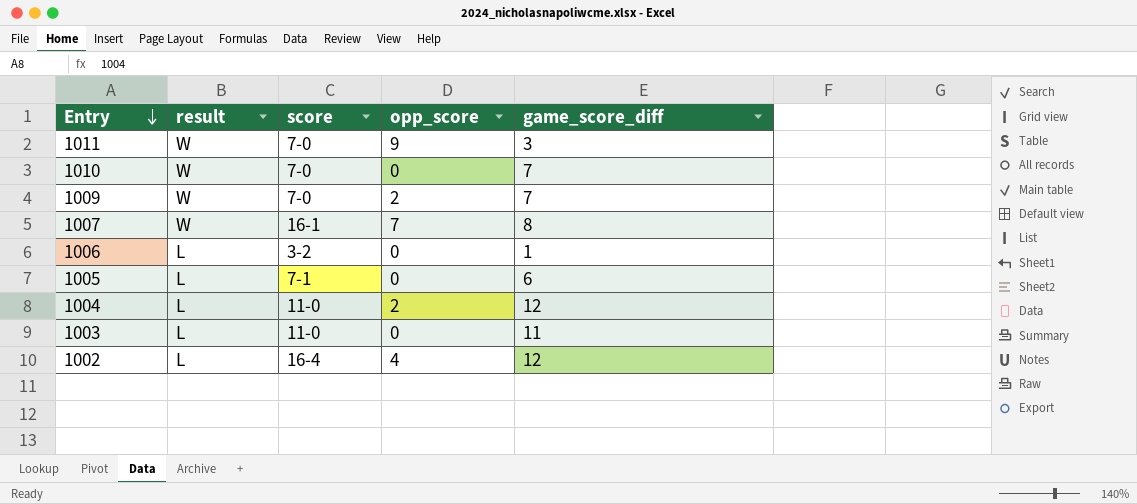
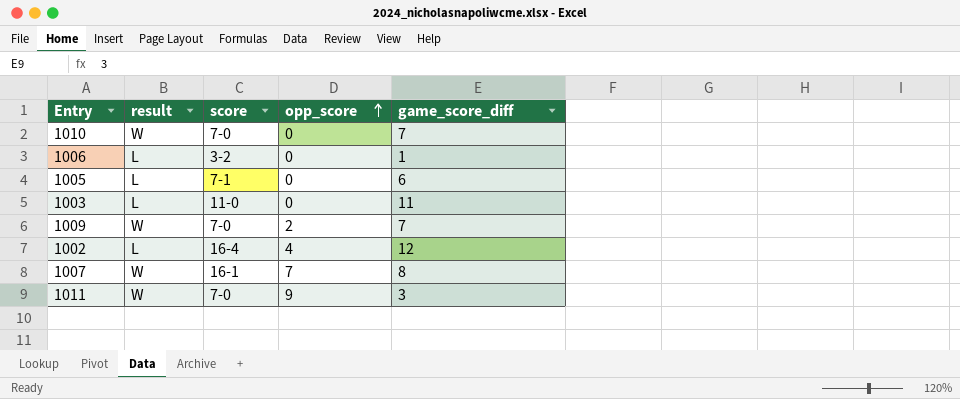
row order: Entry descending -> opp_score ascending
row 1004: L | 11-0 | 2 | 12 -> none

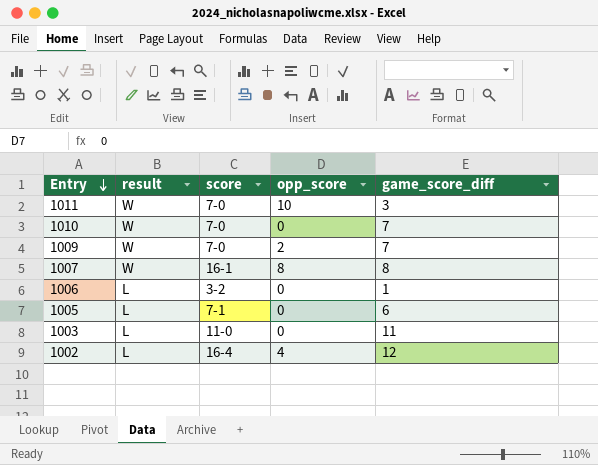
row order: opp_score ascending -> Entry descending
1011 | opp_score: 9 -> 10
1007 | opp_score: 7 -> 8

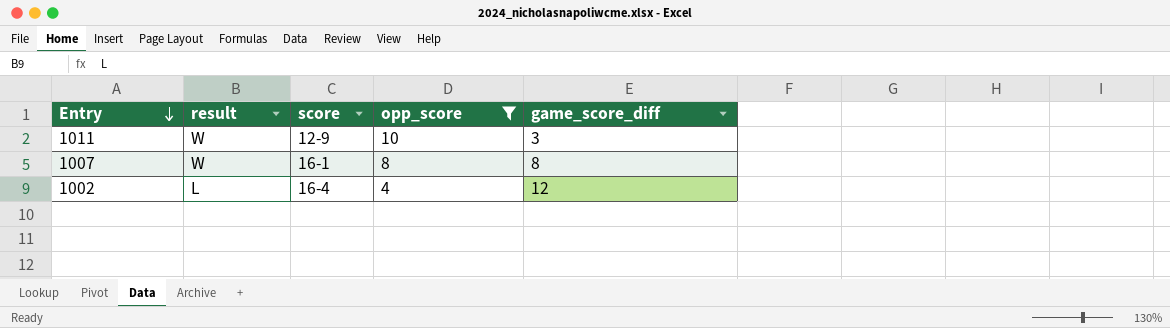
filter: none -> opp_score >= 4
1011 | score: 7-0 -> 12-9

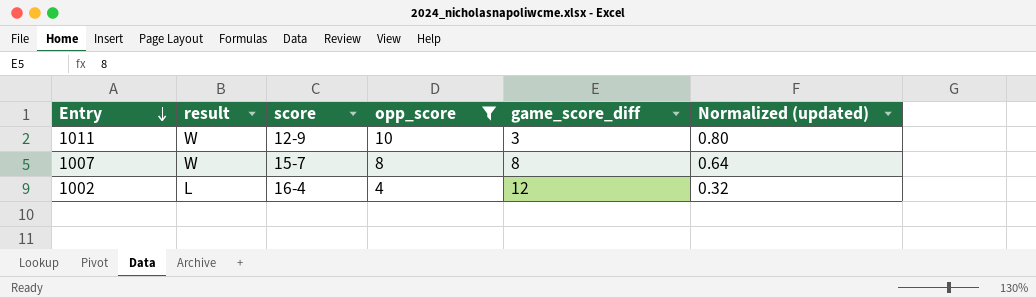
column Normalized (updated) | formula: none -> [opp_score] * 0.08
1007 | score: 16-1 -> 15-7

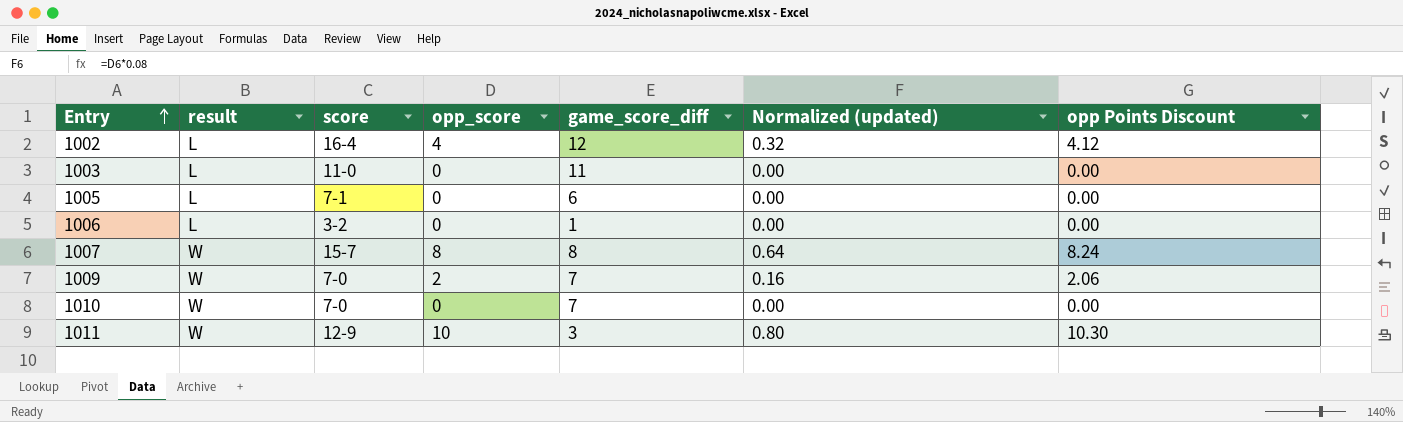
filter: opp_score >= 4 -> none
row order: Entry descending -> Entry ascending
column opp Points Discount | formula: none -> [opp_score] * 1.03

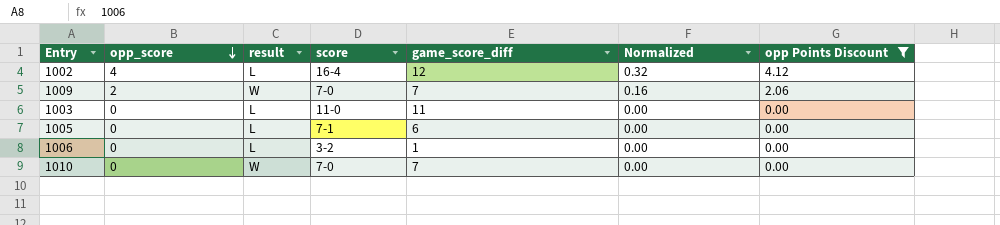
filter: none -> opp Points Discount <= 4.12
row order: Entry ascending -> opp_score descending
column opp_score | position: 4 -> 2
column name: Normalized (updated) -> Normalized

